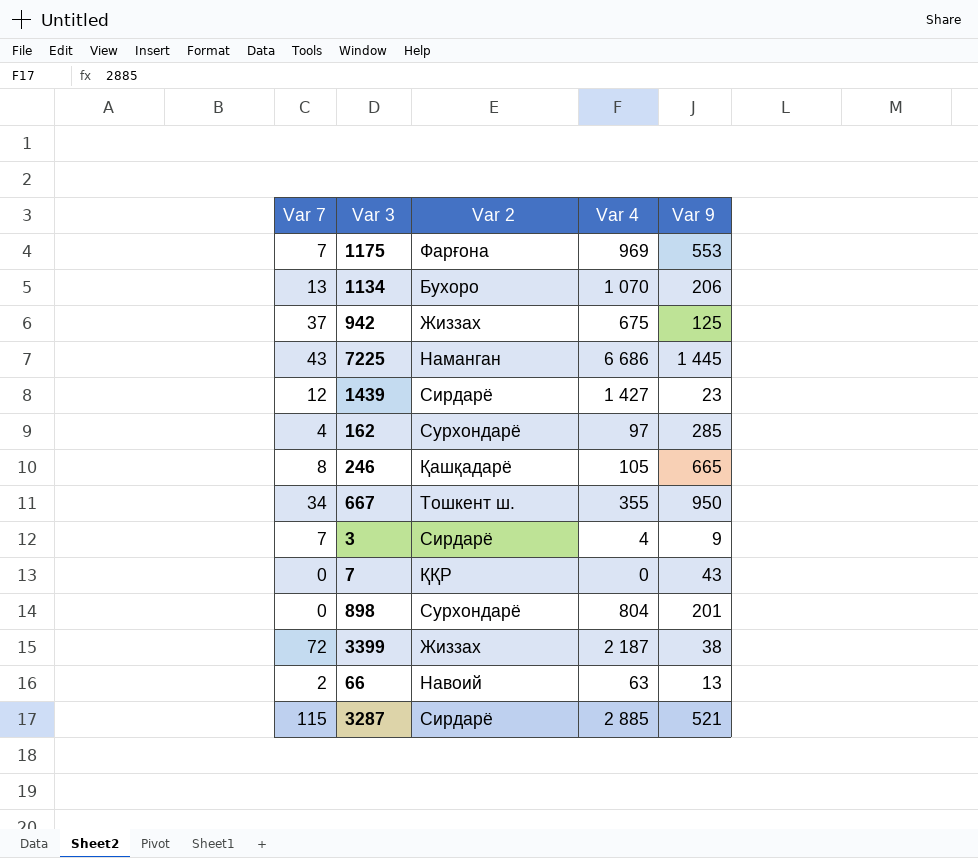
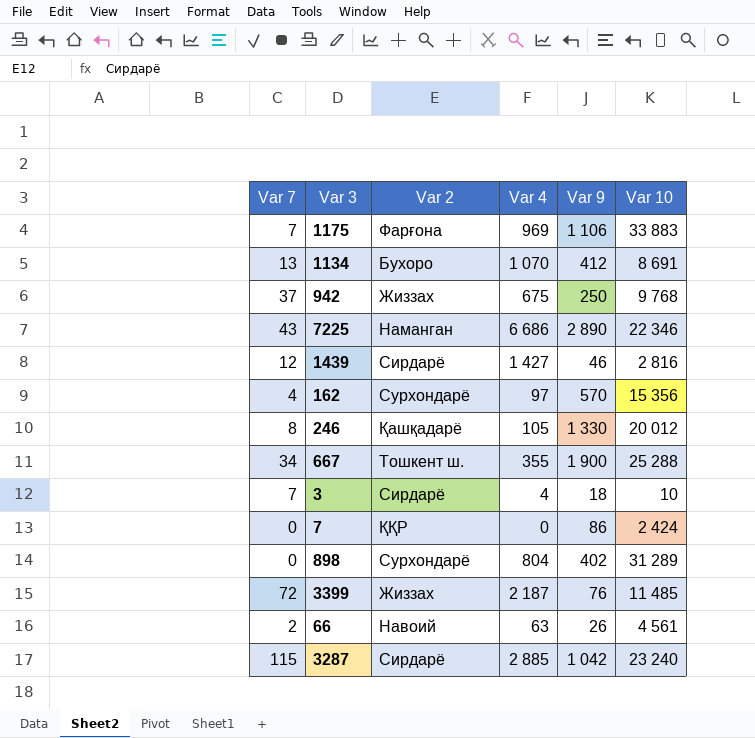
column Var 10 | position: none -> 6
1175 | Var 9: 553 -> 1 106
1134 | Var 9: 206 -> 412
942 | Var 9: 125 -> 250
7225 | Var 9: 1 445 -> 2 890
1439 | Var 9: 23 -> 46
162 | Var 9: 285 -> 570
246 | Var 9: 665 -> 1 330
667 | Var 9: 950 -> 1 900
3 | Var 9: 9 -> 18
7 | Var 9: 43 -> 86
898 | Var 9: 201 -> 402
3399 | Var 9: 38 -> 76
66 | Var 9: 13 -> 26
3287 | Var 9: 521 -> 1 042

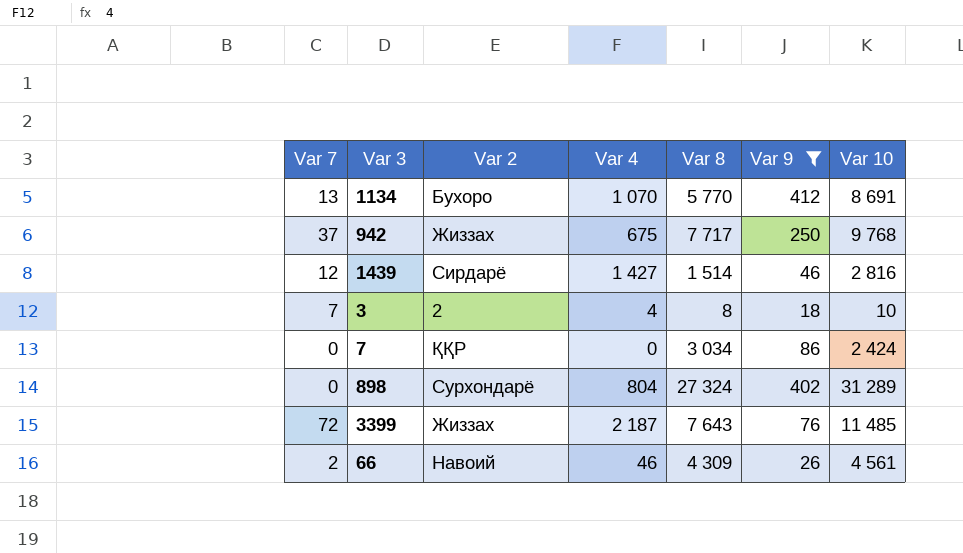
filter: none -> Var 9 <= 412
column Var 8 | position: none -> 5
3 | Var 2: Сирдарё -> 2
66 | Var 4: 63 -> 46

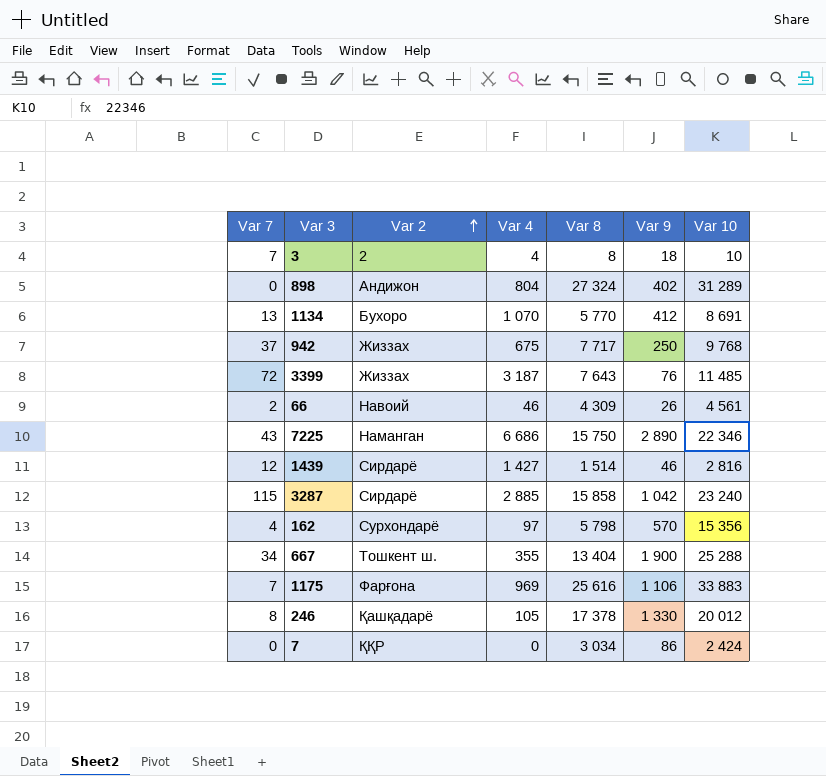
filter: Var 9 <= 412 -> none
row order: none -> Var 2 ascending
898 | Var 2: Сурхондарё -> Андижон
3399 | Var 4: 2 187 -> 3 187

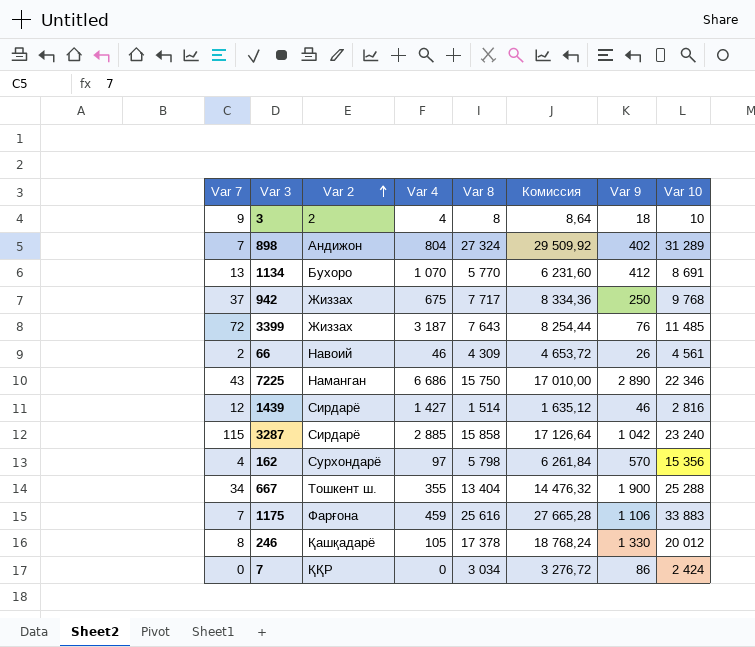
column Комиссия | formula: none -> [Var 8] * 1,08
3 | Var 7: 7 -> 9
898 | Var 7: 0 -> 7
1175 | Var 4: 969 -> 459

